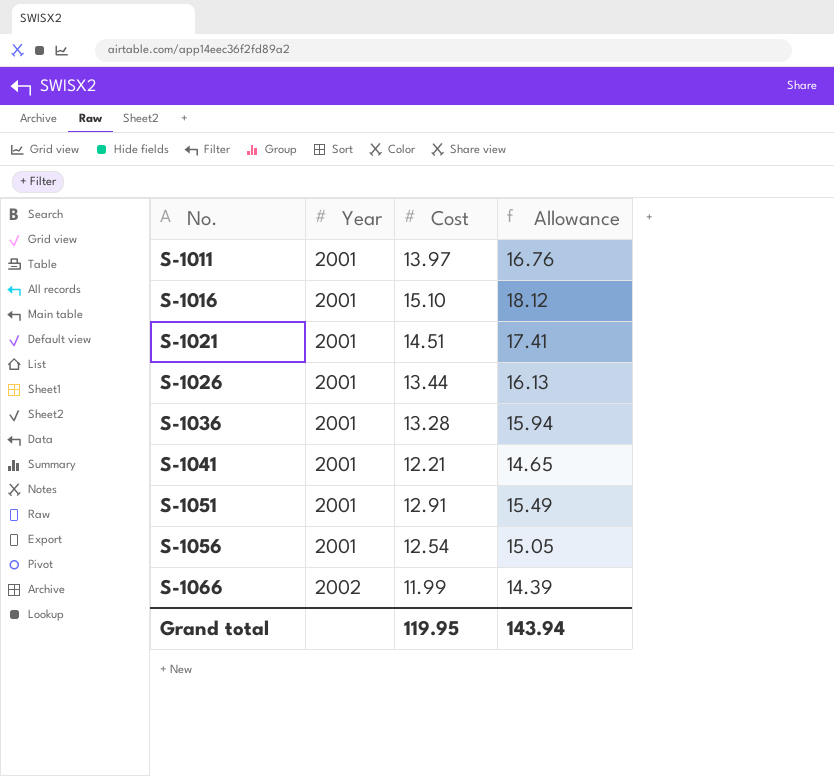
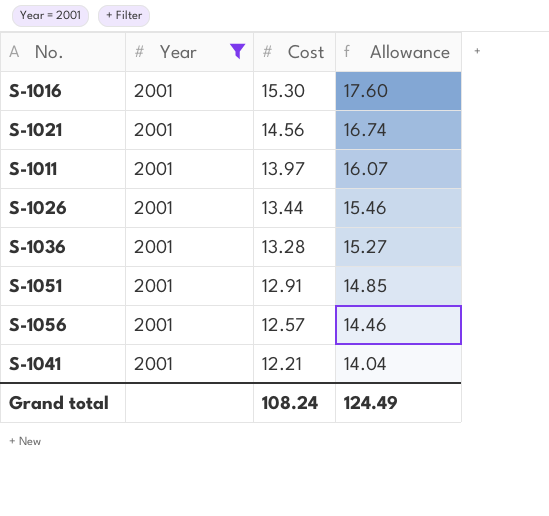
filter: none -> Year = 2001
row order: No. ascending -> Cost descending
column Allowance | formula: [Cost] * 1.2 -> [Cost] * 1.15
S-1016 | Cost: 15.10 -> 15.30
S-1021 | Cost: 14.51 -> 14.56
S-1056 | Cost: 12.54 -> 12.57
Grand total | Cost: 119.95 -> 108.24
Grand total | Allowance: 143.94 -> 124.49

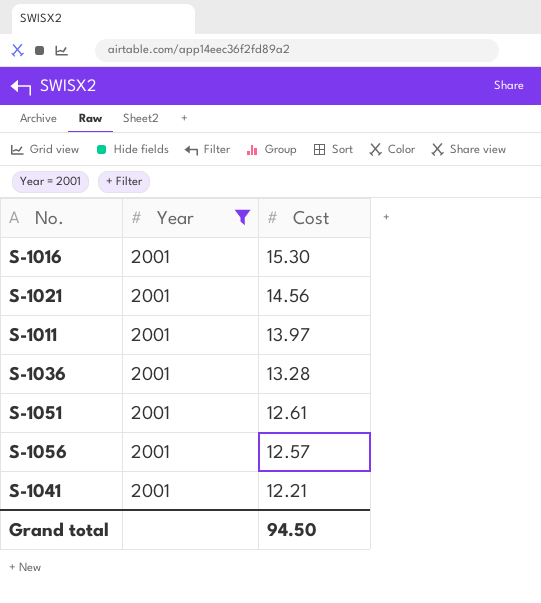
column Allowance | formula: [Cost] * 1.15 -> none
row S-1026: 2001 | 13.44 | 15.46 -> none
S-1051 | Cost: 12.91 -> 12.61
Grand total | Cost: 108.24 -> 94.50

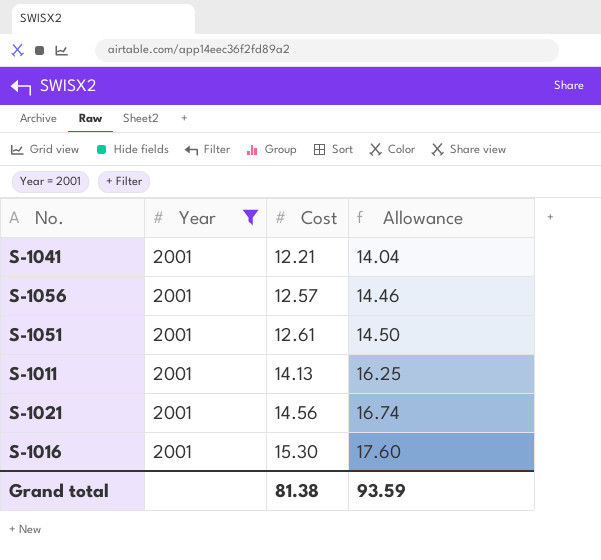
row order: Cost descending -> Cost ascending
column Allowance | formula: none -> [Cost] * 1.15
row S-1036: 2001 | 13.28 -> none
S-1011 | Cost: 13.97 -> 14.13
Grand total | Cost: 94.50 -> 81.38

